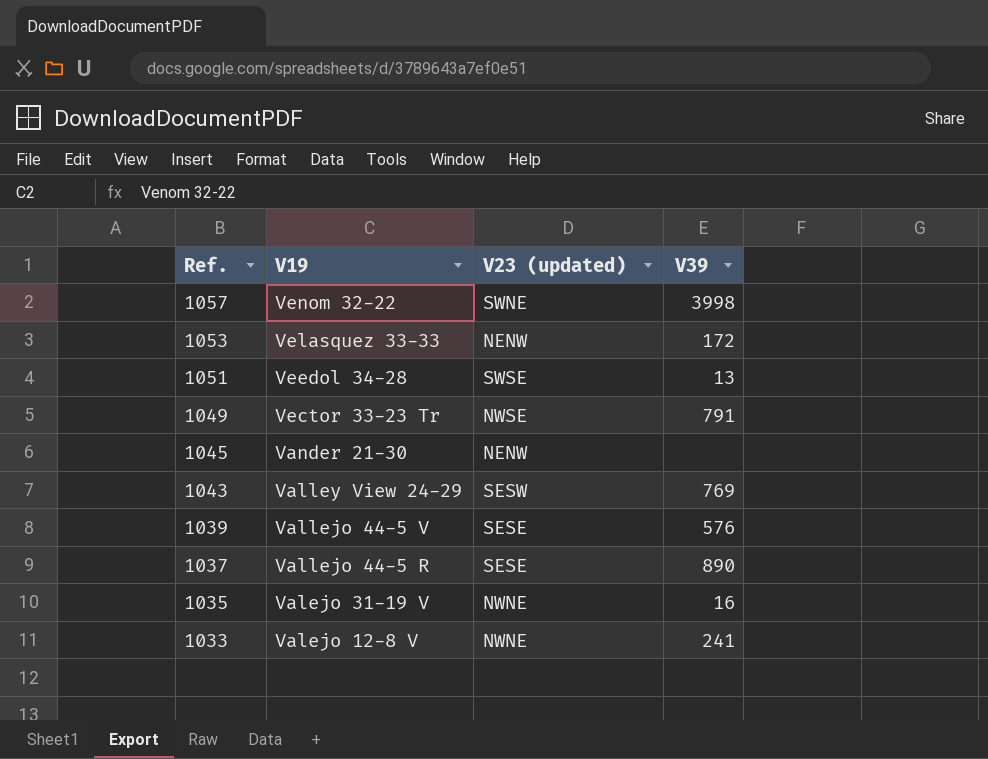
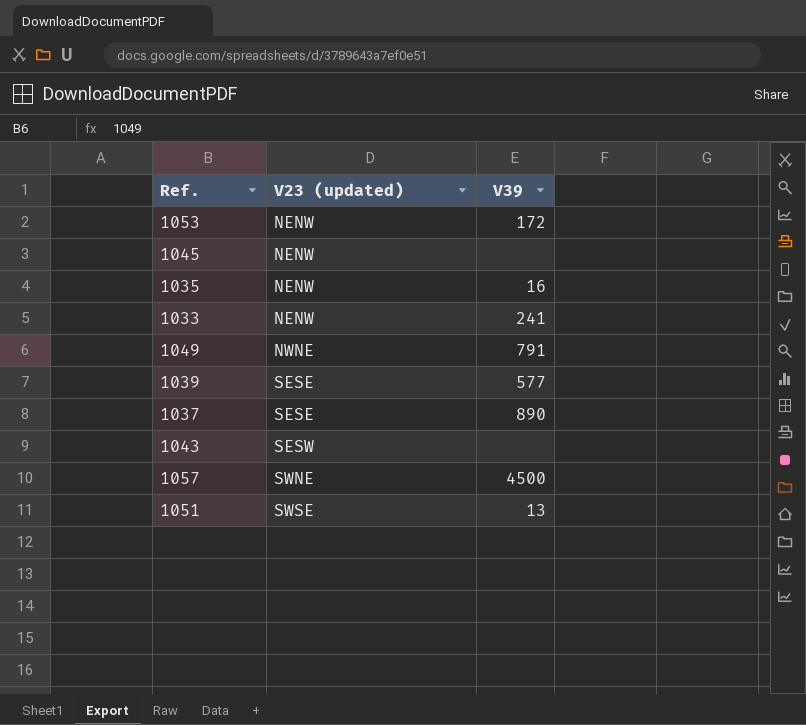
row order: Ref. descending -> V23 (updated) ascending
column V19 | position: 2 -> none
1035 | V23 (updated): NWNE -> NENW
1033 | V23 (updated): NWNE -> NENW
1049 | V23 (updated): NWSE -> NWNE
1039 | V39: 576 -> 577
1043 | V39: 769 -> none
1057 | V39: 3998 -> 4500

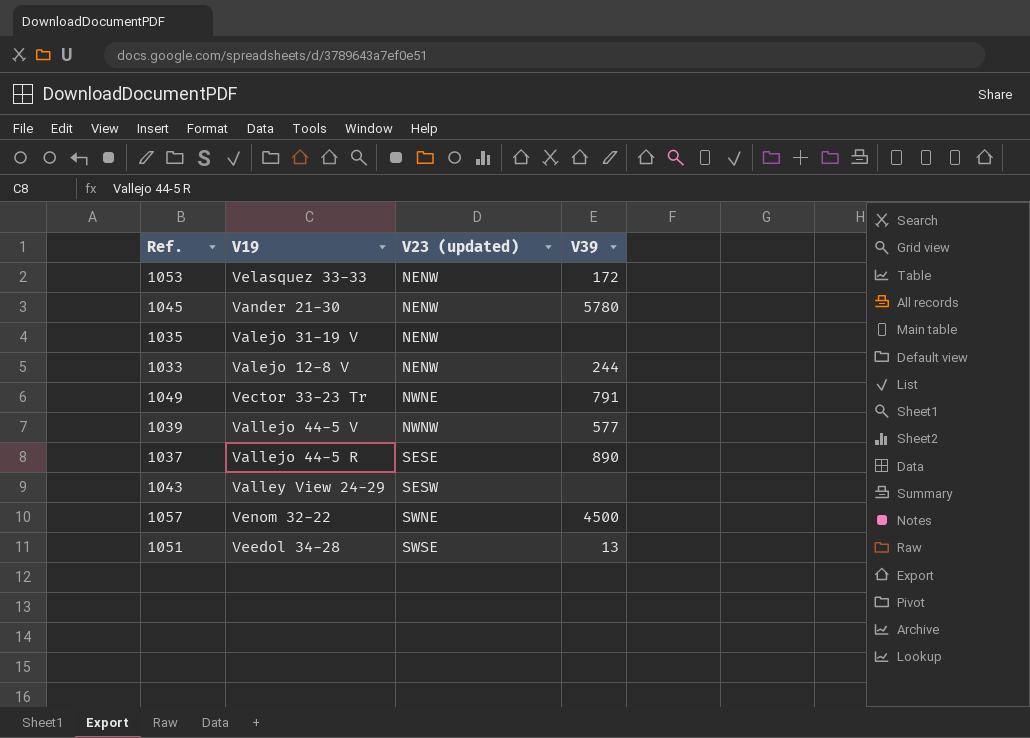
column V19 | position: none -> 2
1045 | V39: none -> 5780
1035 | V39: 16 -> none
1033 | V39: 241 -> 244
1039 | V23 (updated): SESE -> NWNW

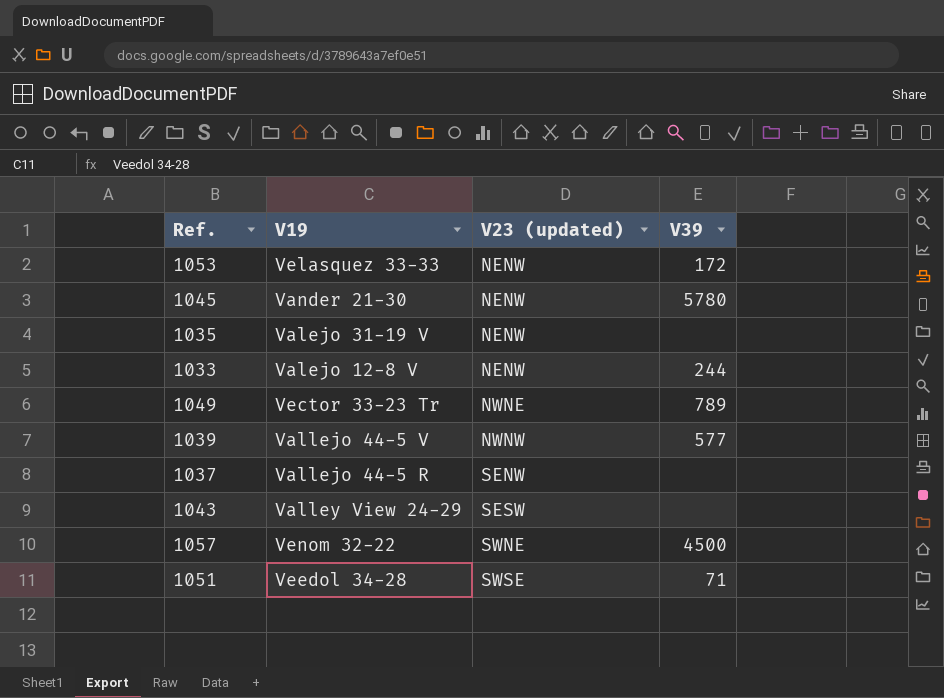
1049 | V39: 791 -> 789
1037 | V23 (updated): SESE -> SENW
1037 | V39: 890 -> none
1051 | V39: 13 -> 71

